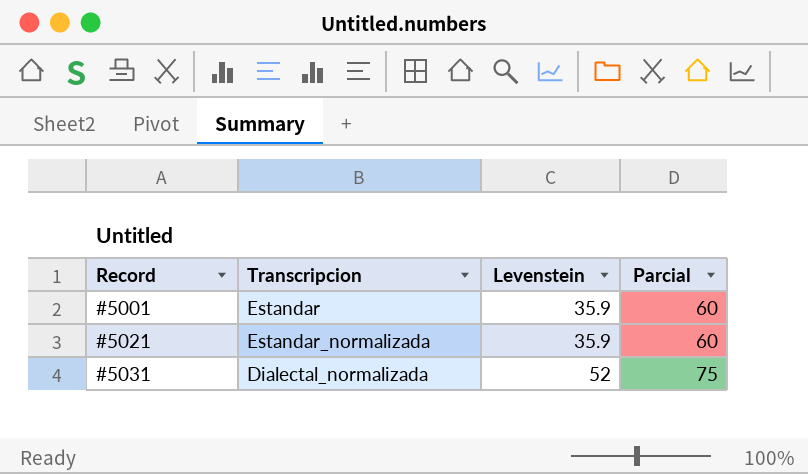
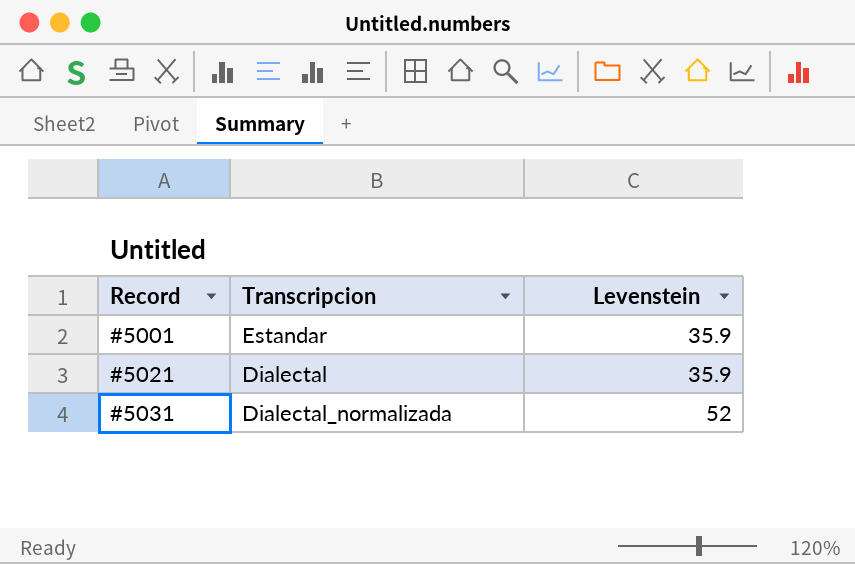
column Parcial | position: 4 -> none
#5021 | Transcripcion: Estandar_normalizada -> Dialectal

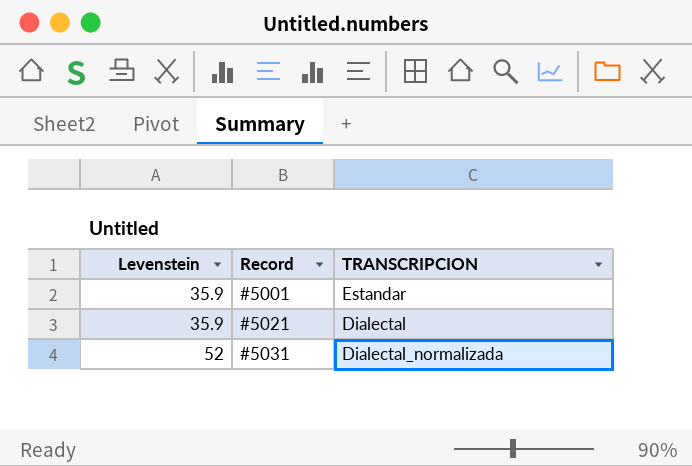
column Levenstein | position: 3 -> 1
column name: Transcripcion -> TRANSCRIPCION

